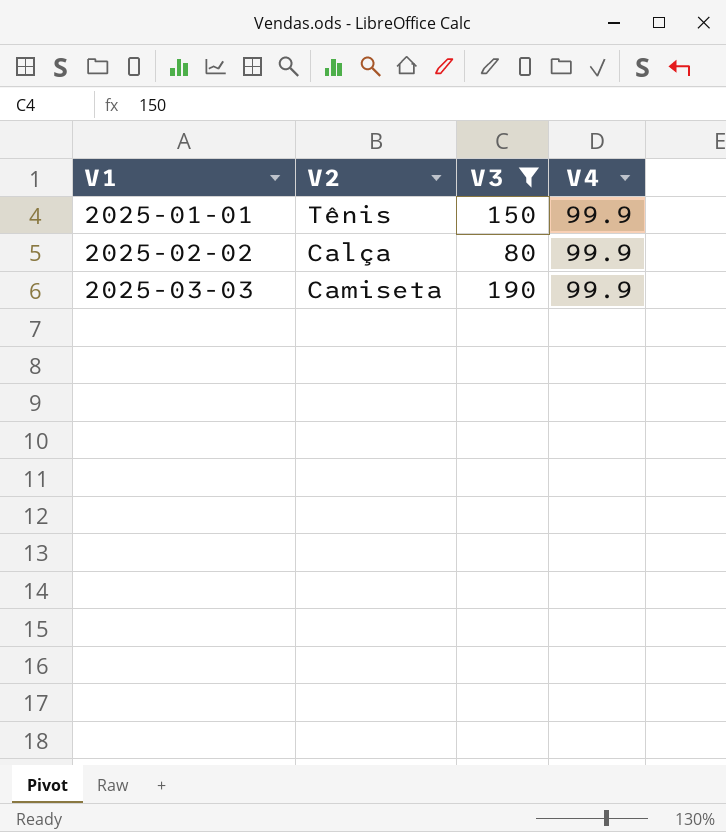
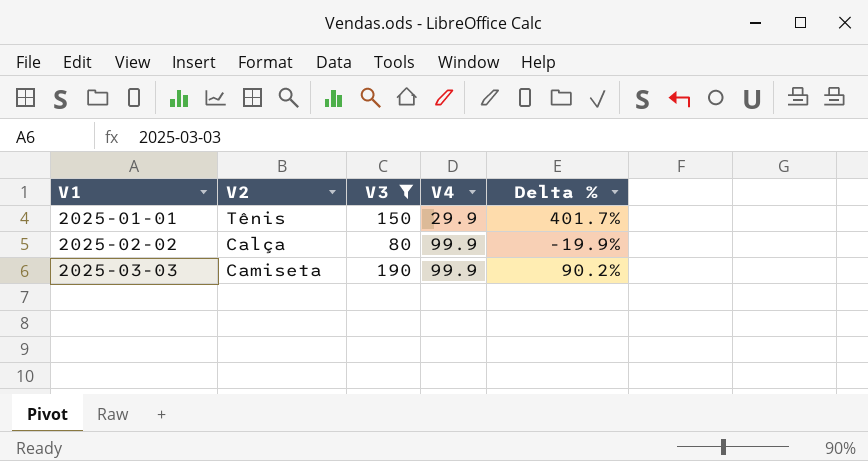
column Delta % | formula: none -> ([V3] - [V4]) / [V4]
2025-01-01 | V4: 99.9 -> 29.9

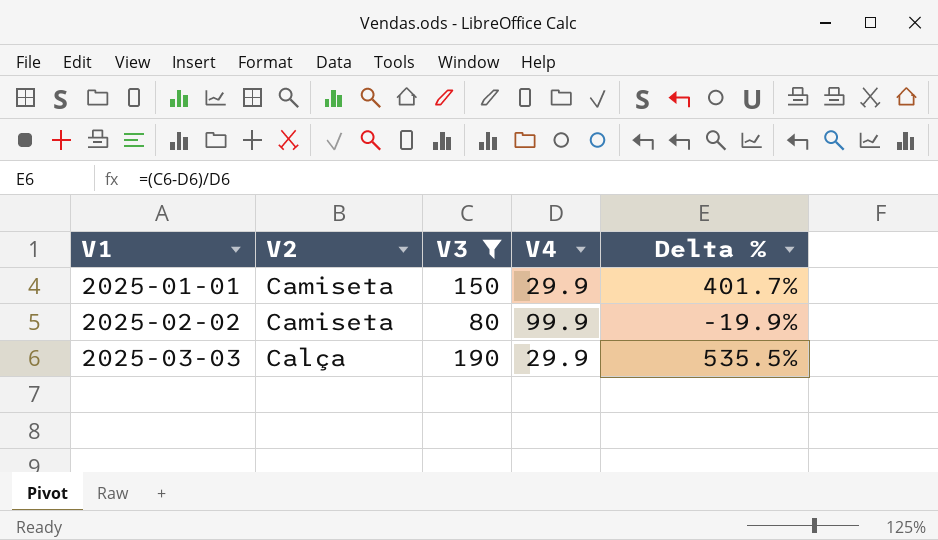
2025-01-01 | V2: Tênis -> Camiseta
2025-02-02 | V2: Calça -> Camiseta
2025-03-03 | V2: Camiseta -> Calça
2025-03-03 | V4: 99.9 -> 29.9
2025-03-03 | Delta %: 90.2% -> 535.5%

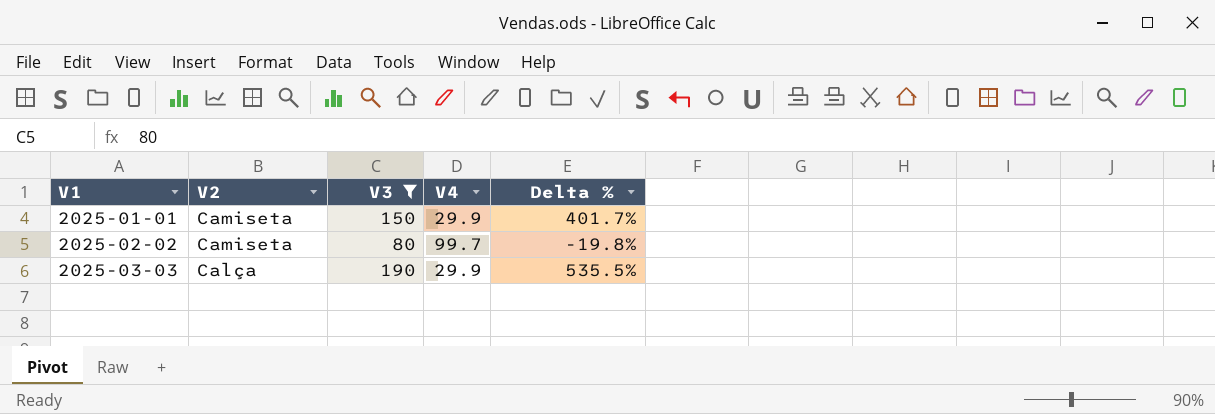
2025-02-02 | V4: 99.9 -> 99.7
2025-02-02 | Delta %: -19.9% -> -19.8%

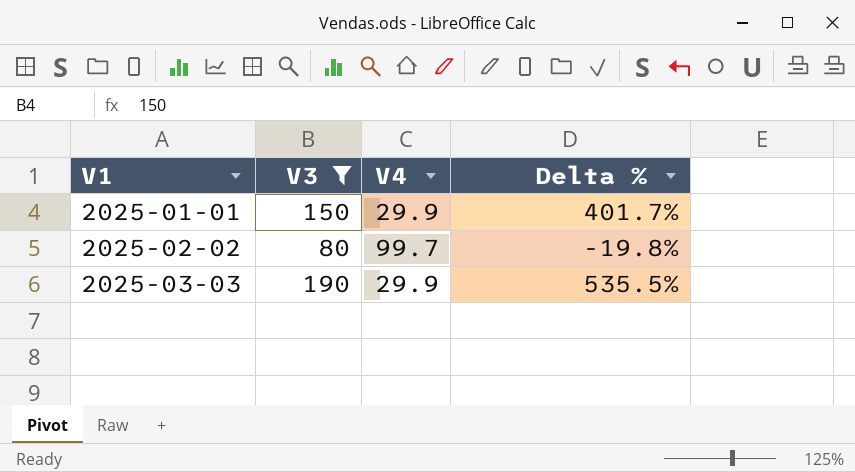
column V2 | position: 2 -> none

